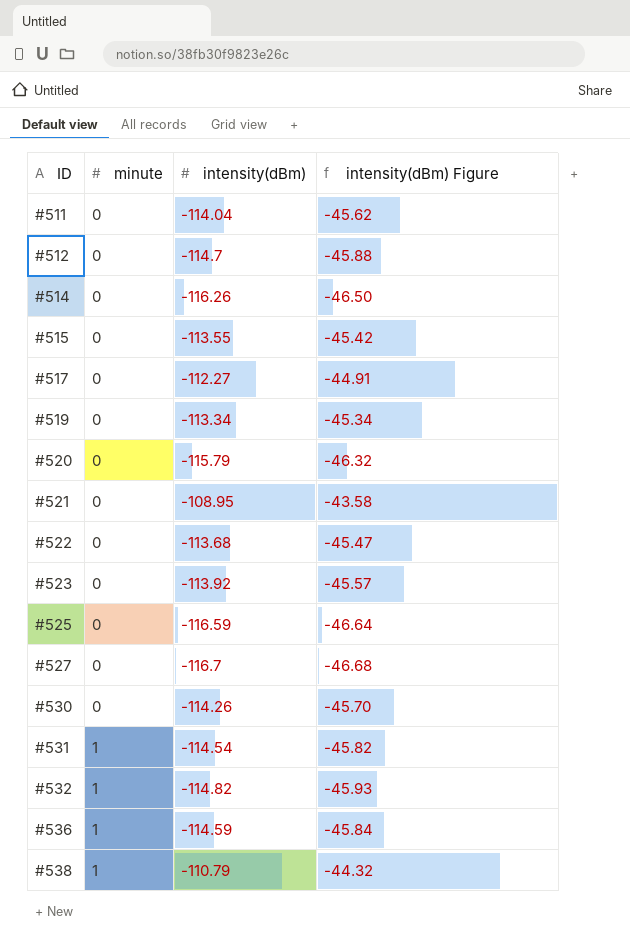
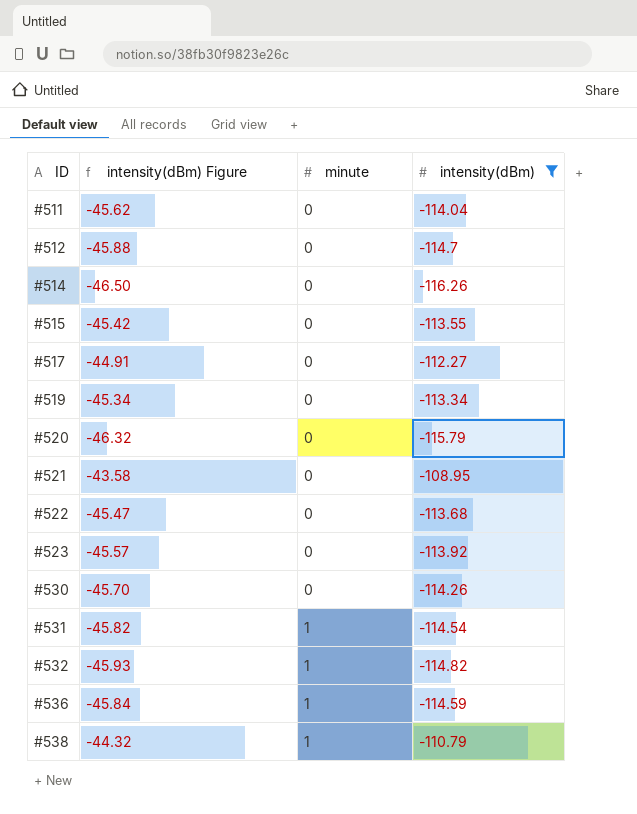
filter: none -> intensity(dBm) >= -116.26
column intensity(dBm) Figure | position: 4 -> 2

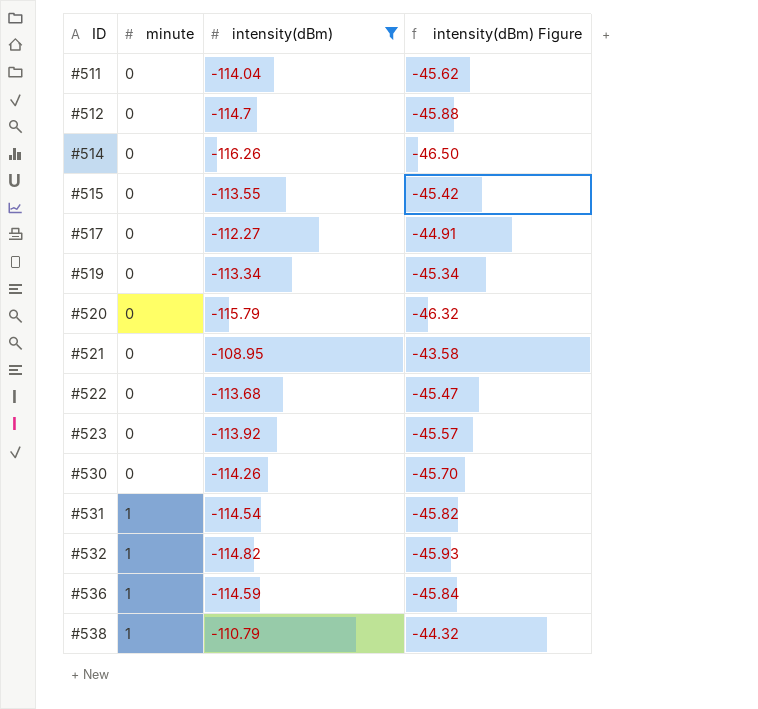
column intensity(dBm) Figure | position: 2 -> 4

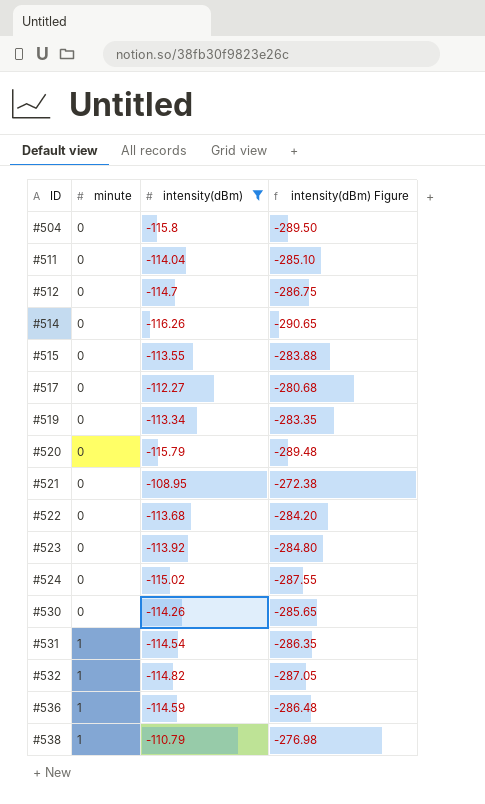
column intensity(dBm) Figure | formula: [intensity(dBm)] * 0.4 -> [intensity(dBm)] * 2.5
row #504: none -> 0 | -115.8 | -289.50
row #524: none -> 0 | -115.02 | -287.55

